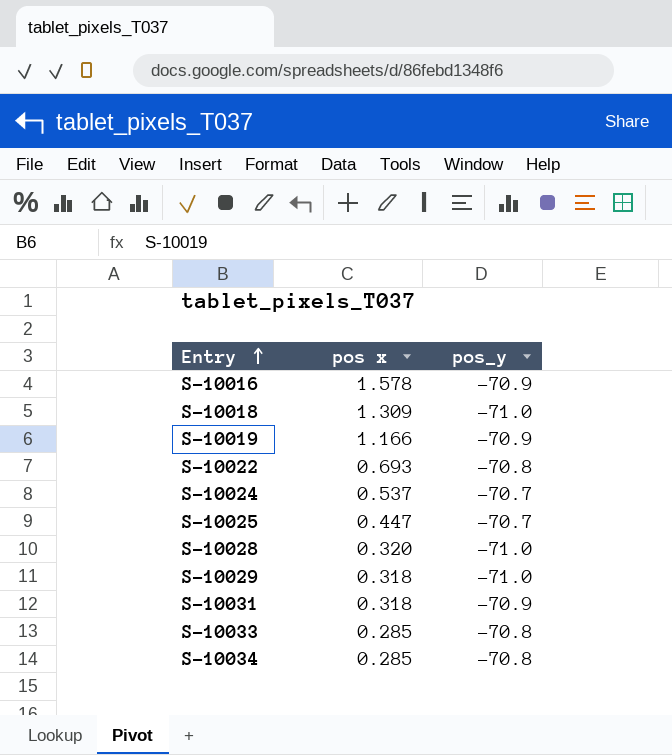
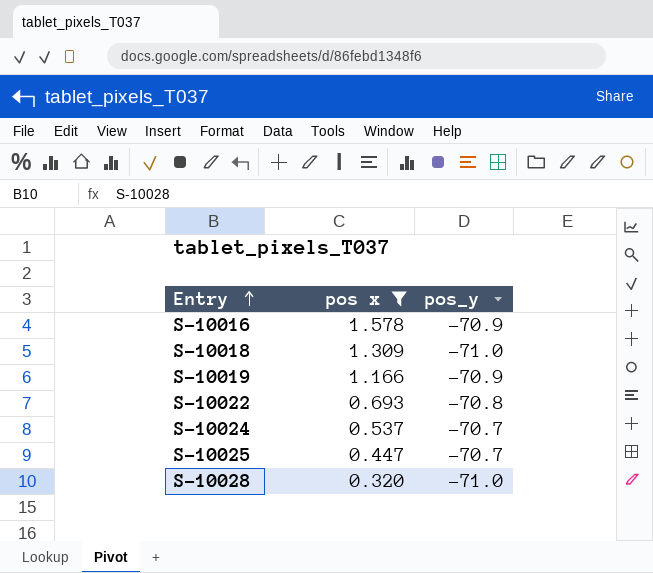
filter: none -> pos x >= 0.320

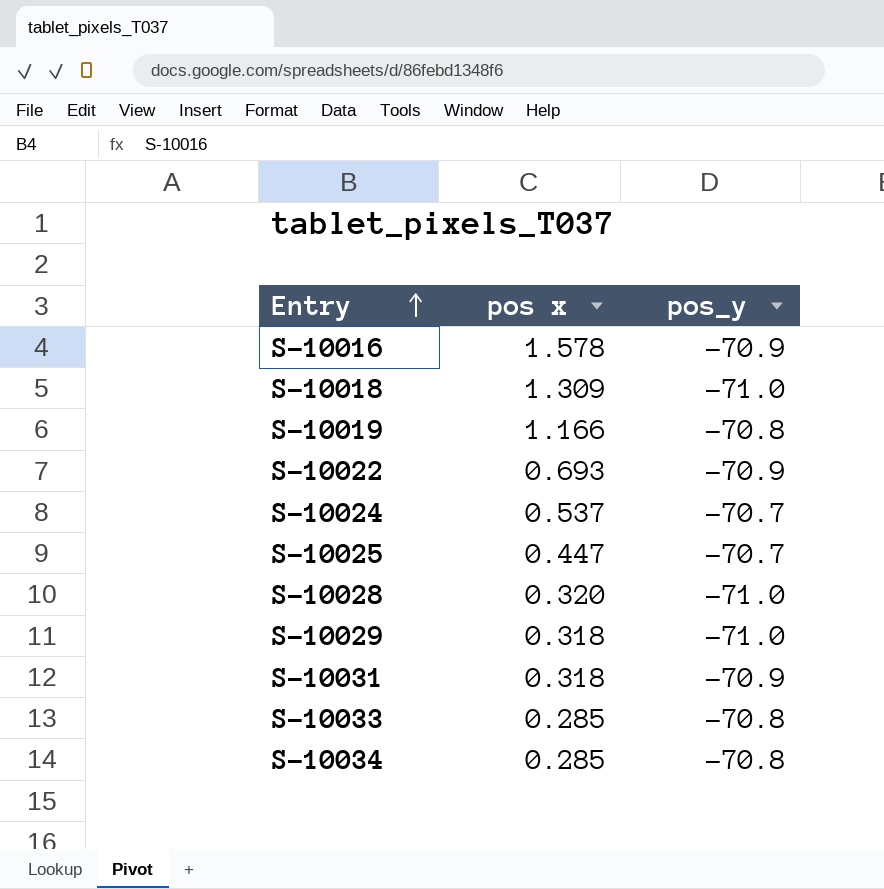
filter: pos x >= 0.320 -> none
S-10019 | pos_y: -70.9 -> -70.8
S-10022 | pos_y: -70.8 -> -70.9

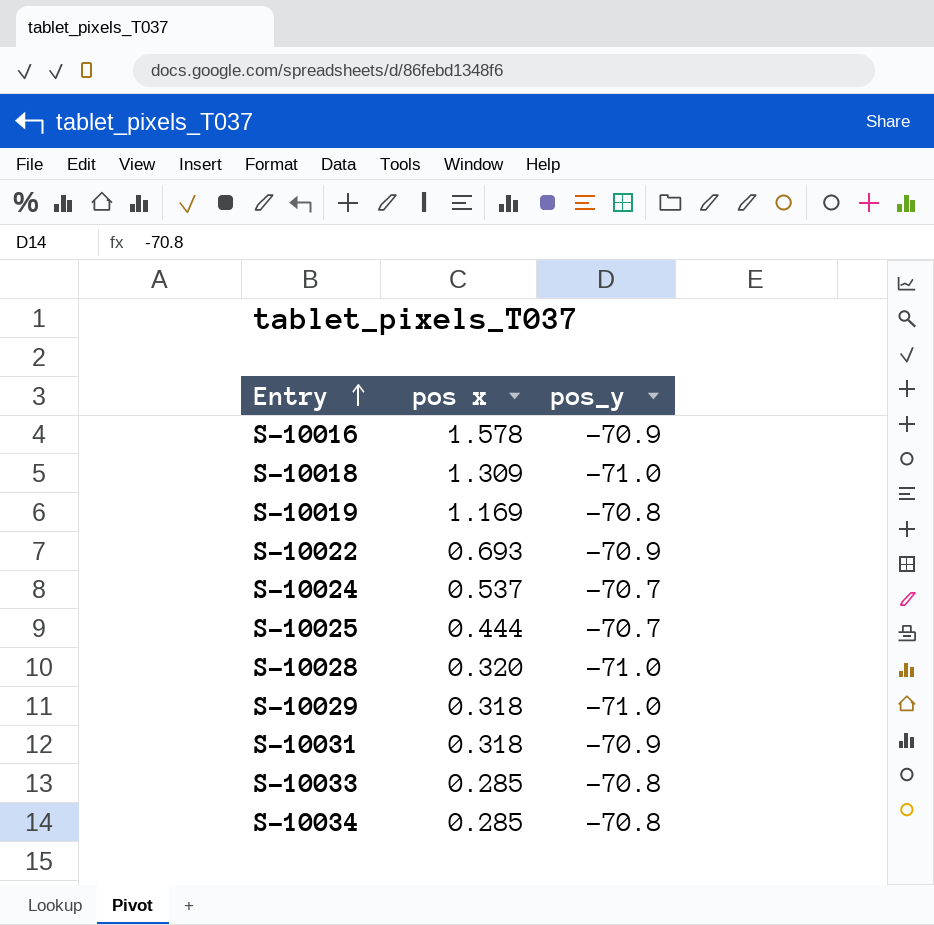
S-10019 | pos x: 1.166 -> 1.169
S-10025 | pos x: 0.447 -> 0.444

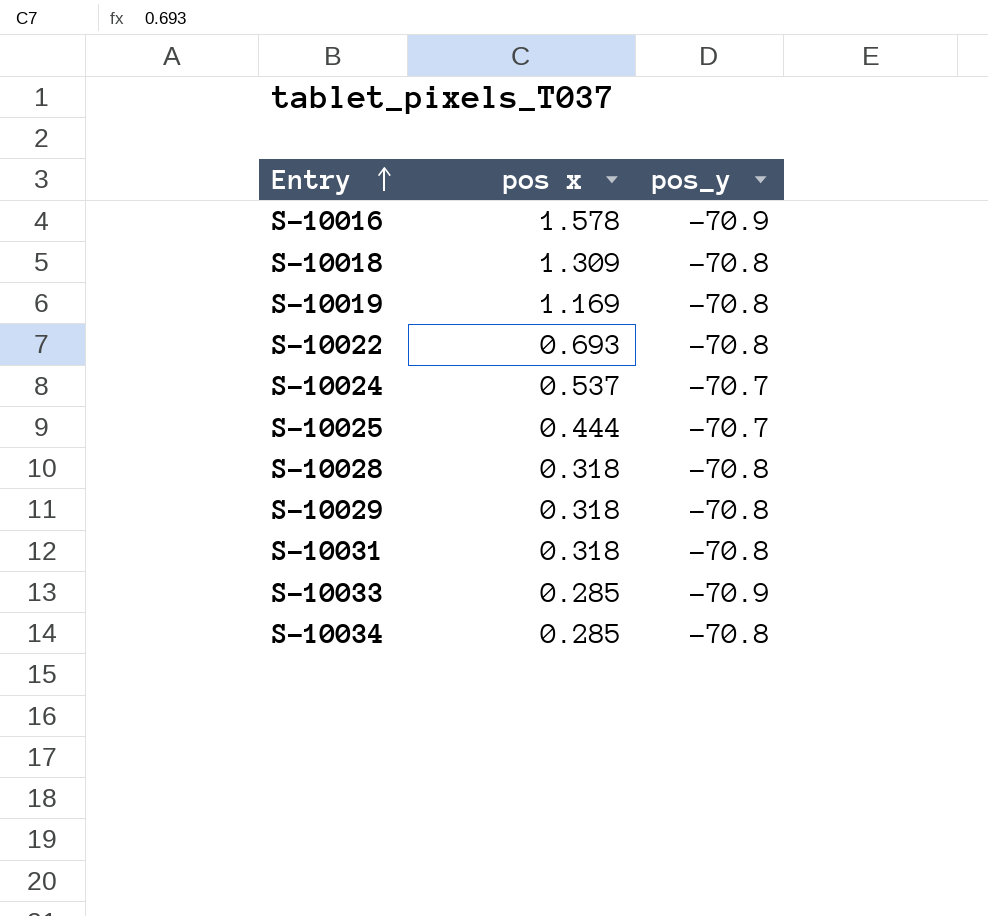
S-10018 | pos_y: -71.0 -> -70.8
S-10022 | pos_y: -70.9 -> -70.8
S-10028 | pos x: 0.320 -> 0.318
S-10028 | pos_y: -71.0 -> -70.8
S-10029 | pos_y: -71.0 -> -70.8
S-10031 | pos_y: -70.9 -> -70.8
S-10033 | pos_y: -70.8 -> -70.9

